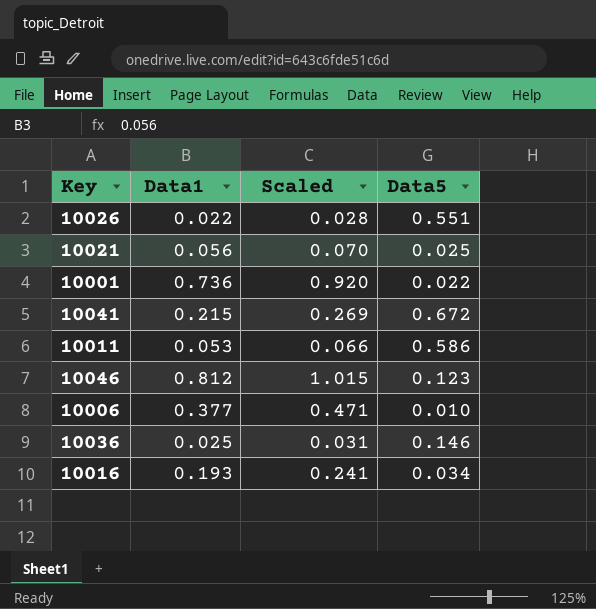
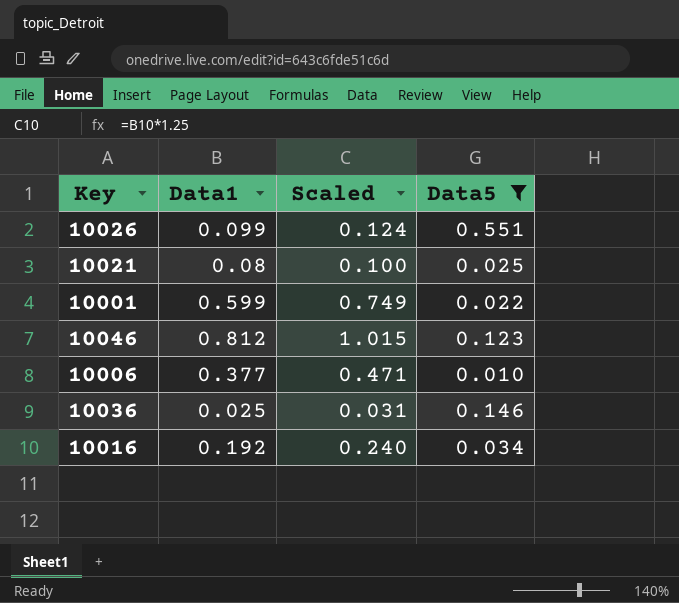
filter: none -> Data5 <= 0.551
10026 | Data1: 0.022 -> 0.099
10026 | Scaled: 0.028 -> 0.124
10021 | Data1: 0.056 -> 0.08
10021 | Scaled: 0.070 -> 0.100
10001 | Data1: 0.736 -> 0.599
10001 | Scaled: 0.920 -> 0.749
10016 | Data1: 0.193 -> 0.192
10016 | Scaled: 0.241 -> 0.240

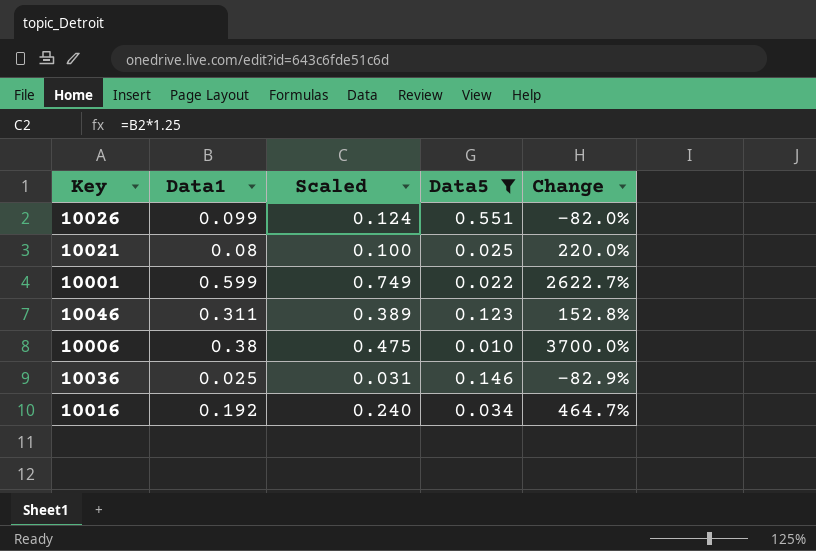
column Change | formula: none -> ([Data1] - [Data5]) / [Data5]
10046 | Data1: 0.812 -> 0.311
10046 | Scaled: 1.015 -> 0.389
10006 | Data1: 0.377 -> 0.38
10006 | Scaled: 0.471 -> 0.475

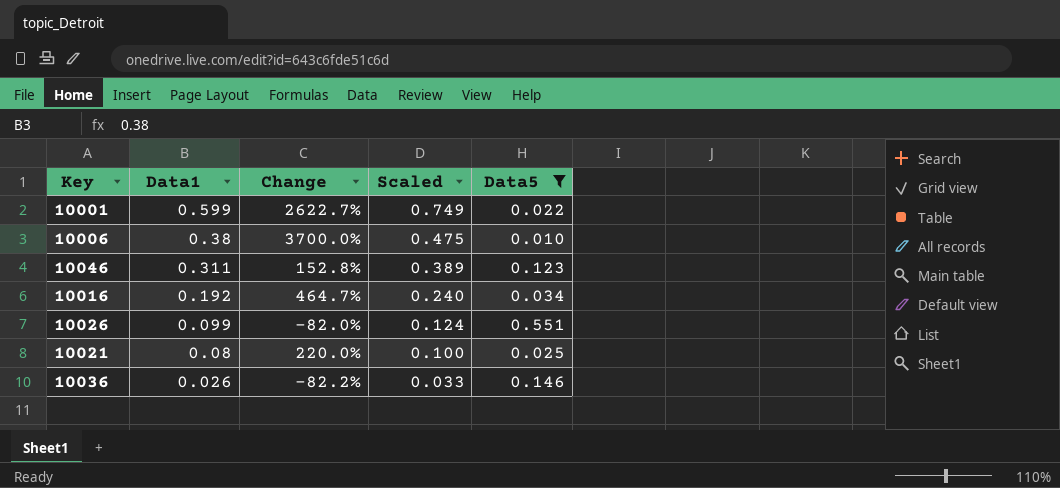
row order: none -> Data1 descending
column Change | position: 5 -> 3
10036 | Data1: 0.025 -> 0.026
10036 | Change: -82.9% -> -82.2%
10036 | Scaled: 0.031 -> 0.033

